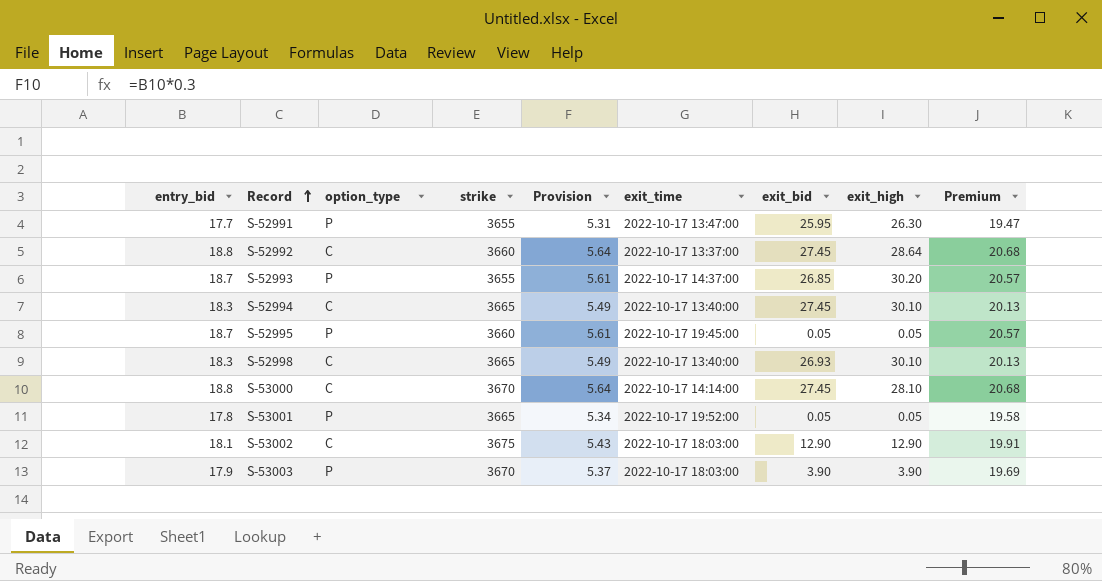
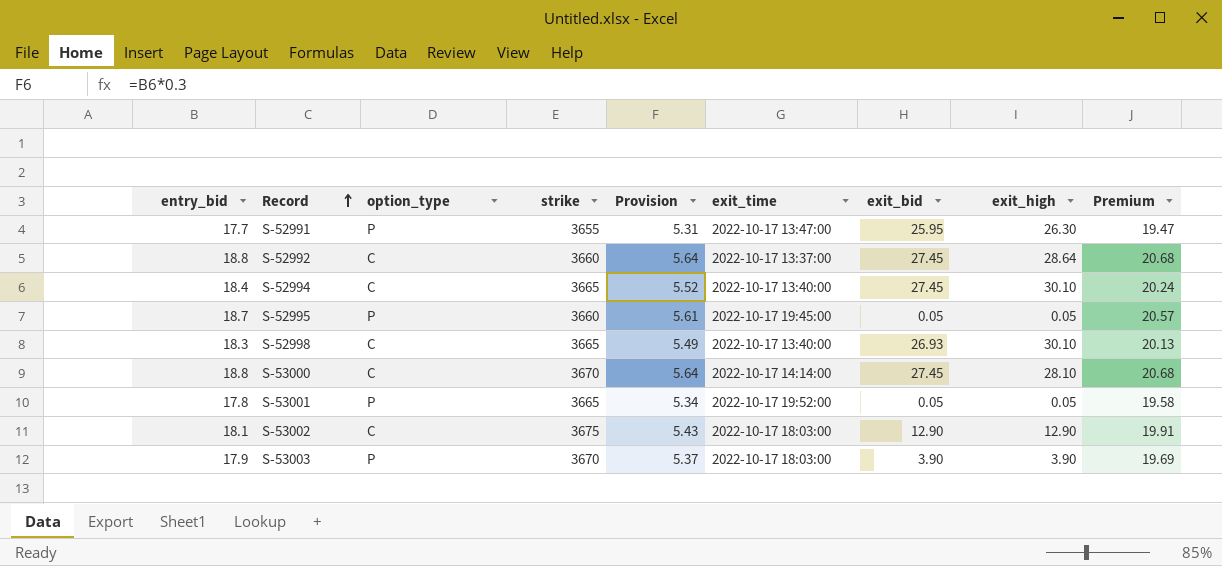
row S-52993: 18.7 | P | 3655 | 5.61 | 2022-10-17 14:37:00 | 26.85 | 30.20 | 20.57 -> none
S-52994 | entry_bid: 18.3 -> 18.4
S-52994 | Provision: 5.49 -> 5.52
S-52994 | Premium: 20.13 -> 20.24

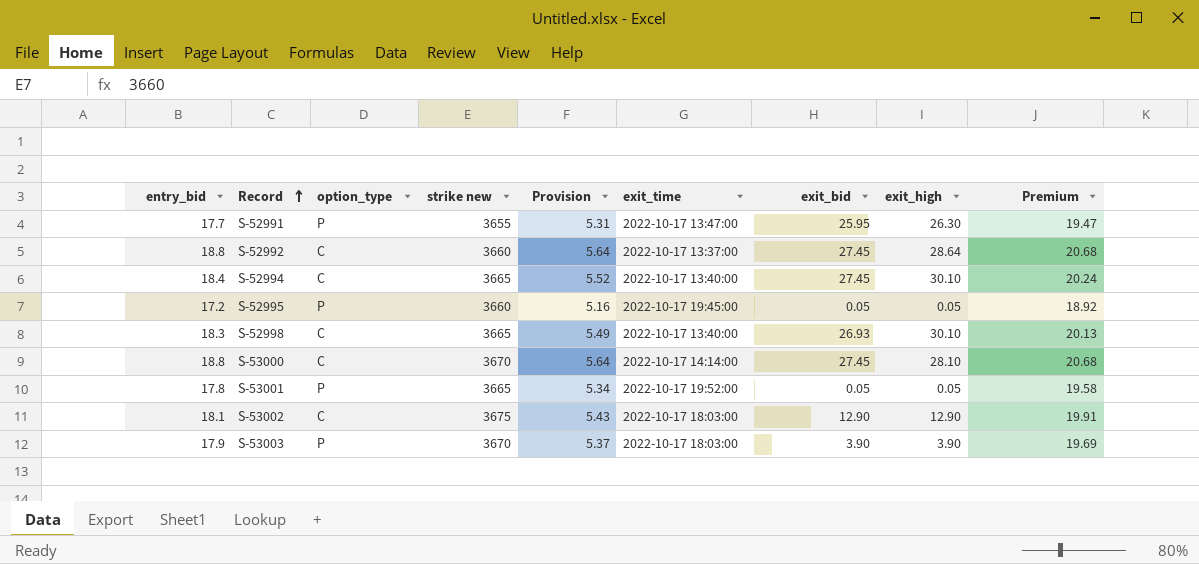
column name: strike -> strike new
S-52995 | entry_bid: 18.7 -> 17.2
S-52995 | Provision: 5.61 -> 5.16
S-52995 | Premium: 20.57 -> 18.92

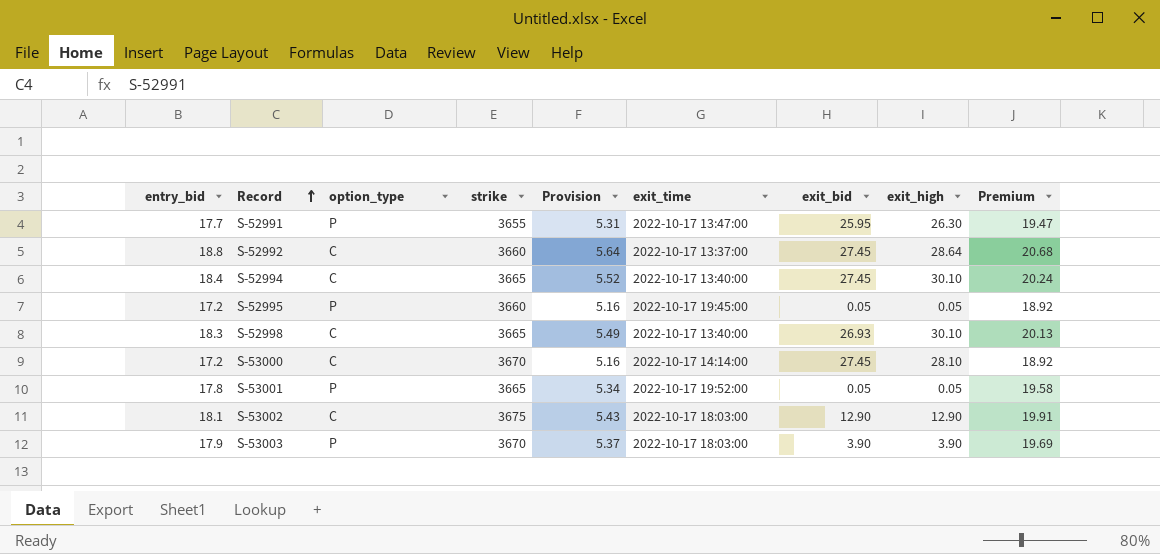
column name: strike new -> strike
S-53000 | entry_bid: 18.8 -> 17.2
S-53000 | Provision: 5.64 -> 5.16
S-53000 | Premium: 20.68 -> 18.92

